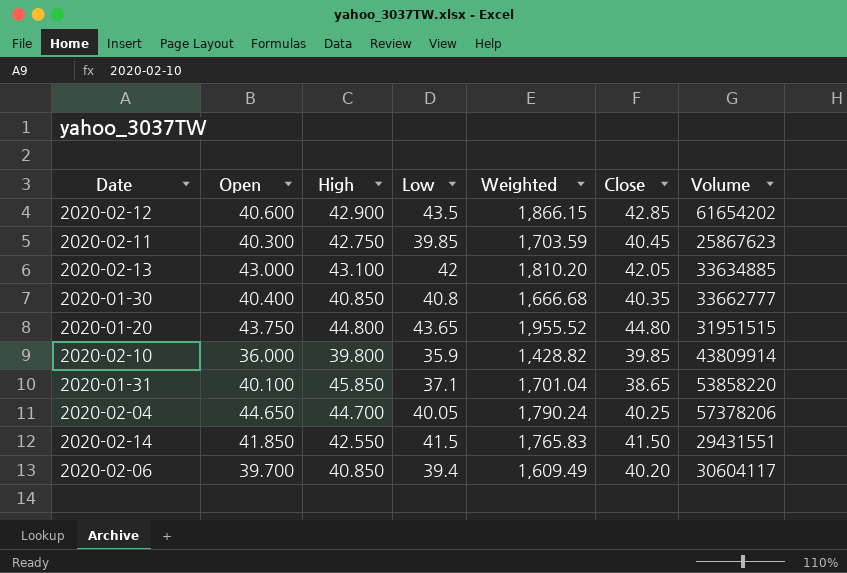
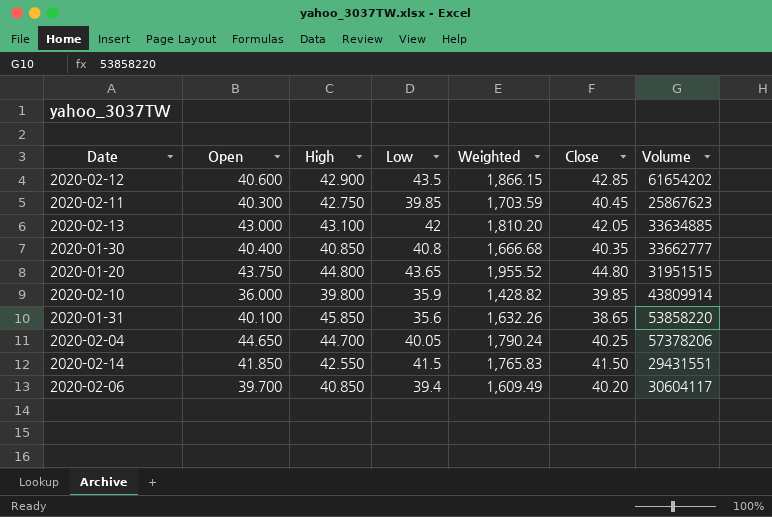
2020-01-31 | Low: 37.1 -> 35.6
2020-01-31 | Weighted: 1,701.04 -> 1,632.26

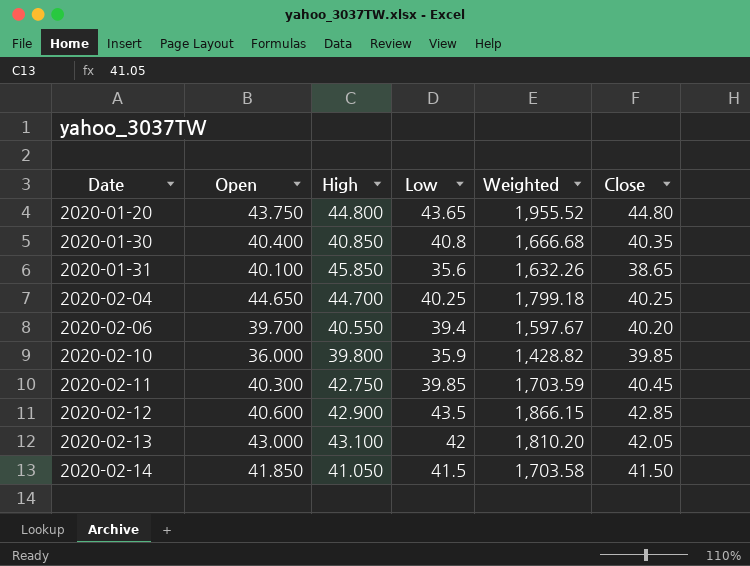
row order: none -> Date ascending
column Volume | position: 7 -> none
2020-02-04 | Low: 40.05 -> 40.25
2020-02-04 | Weighted: 1,790.24 -> 1,799.18
2020-02-06 | High: 40.850 -> 40.550
2020-02-06 | Weighted: 1,609.49 -> 1,597.67
2020-02-14 | High: 42.550 -> 41.050
2020-02-14 | Weighted: 1,765.83 -> 1,703.58

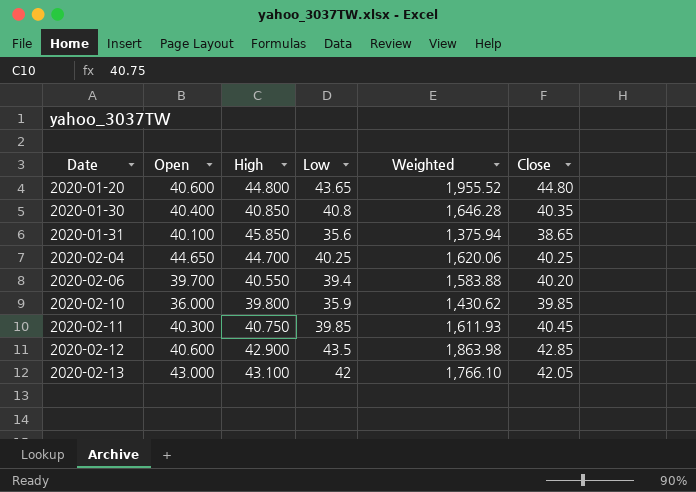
column Weighted | formula: [High] * [Low] -> [Low] * [Close]
row 2020-02-14: 41.850 | 41.050 | 41.5 | 1,703.58 | 41.50 -> none
2020-01-20 | Open: 43.750 -> 40.600
2020-02-11 | High: 42.750 -> 40.750

